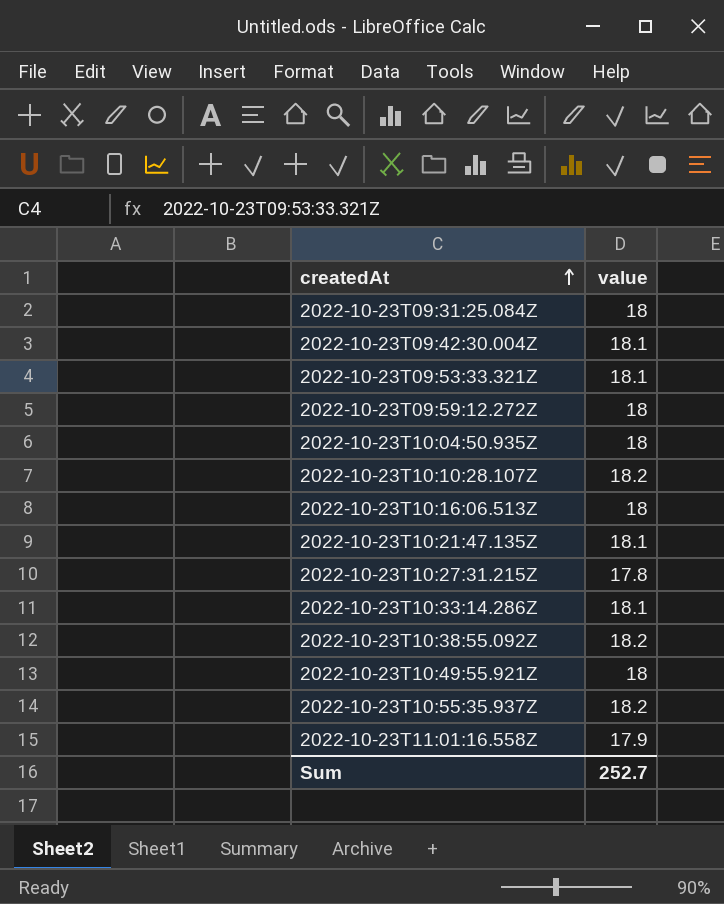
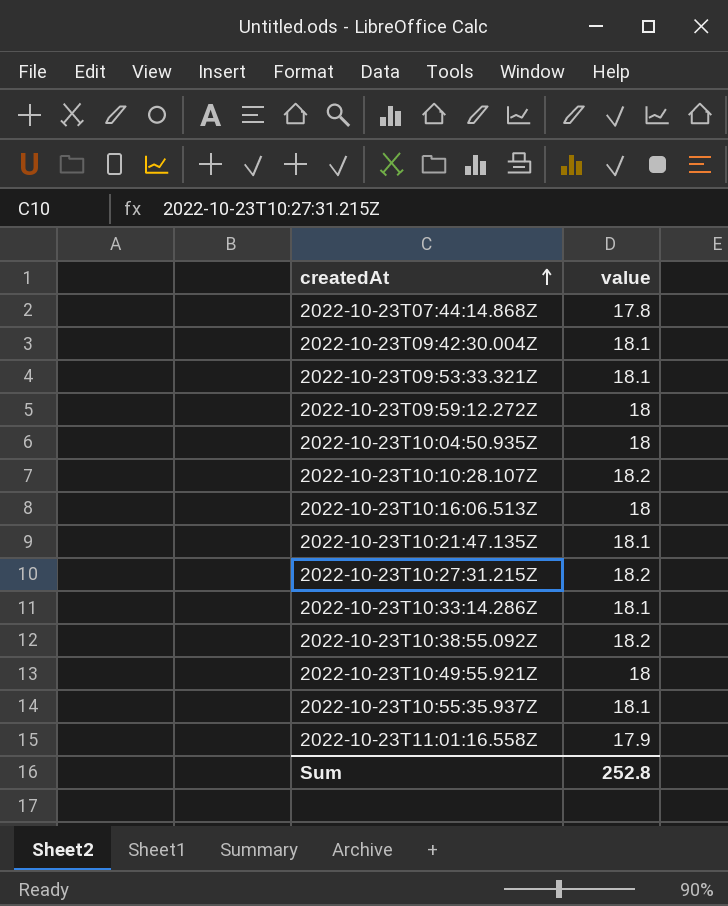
row 2022-10-23T09:31:25.084Z: 18 -> none
row 2022-10-23T07:44:14.868Z: none -> 17.8
2022-10-23T10:27:31.215Z | value: 17.8 -> 18.2
2022-10-23T10:55:35.937Z | value: 18.2 -> 18.1
Sum | value: 252.7 -> 252.8

